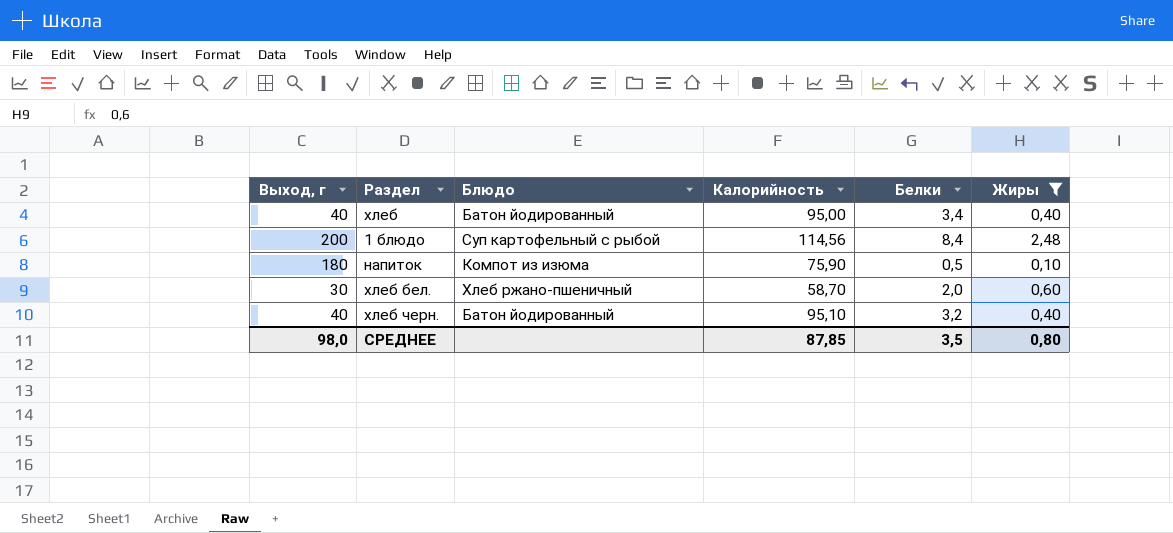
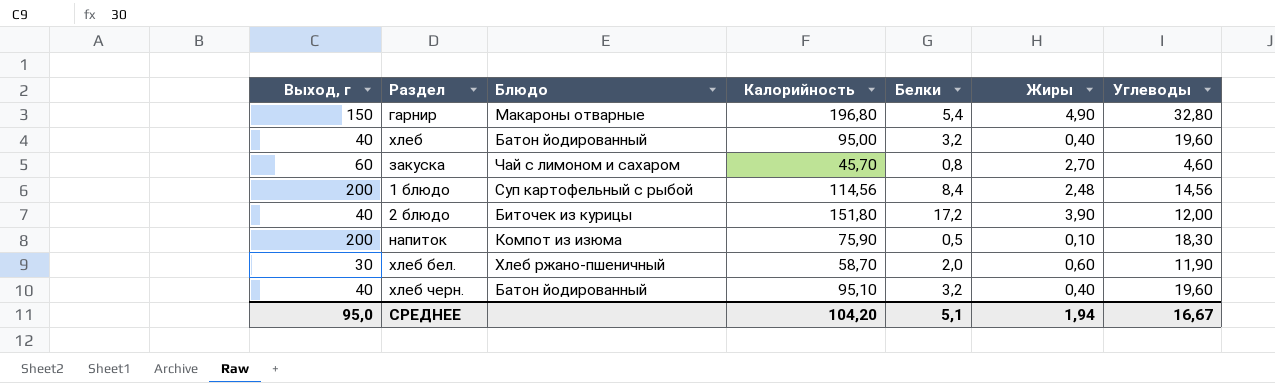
filter: Жиры <= 2,48 -> none
column Углеводы | position: none -> 7
хлеб | Белки: 3,4 -> 3,2
напиток | Выход, г: 180 -> 200
СРЕДНЕЕ | Выход, г: 98,0 -> 95,0
СРЕДНЕЕ | Калорийность: 87,85 -> 104,20
СРЕДНЕЕ | Белки: 3,5 -> 5,1
СРЕДНЕЕ | Жиры: 0,80 -> 1,94

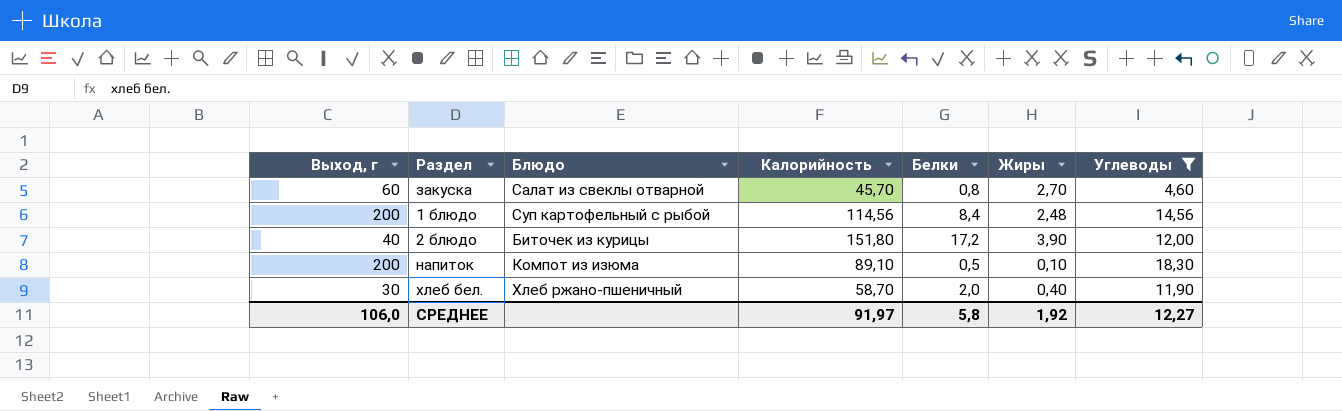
filter: none -> Углеводы <= 18,30
закуска | Блюдо: Чай с лимоном и сахаром -> Салат из свеклы отварной
напиток | Калорийность: 75,90 -> 89,10
хлеб бел. | Жиры: 0,60 -> 0,40
СРЕДНЕЕ | Выход, г: 95,0 -> 106,0
СРЕДНЕЕ | Калорийность: 104,20 -> 91,97
СРЕДНЕЕ | Белки: 5,1 -> 5,8
СРЕДНЕЕ | Жиры: 1,94 -> 1,92
СРЕДНЕЕ | Углеводы: 16,67 -> 12,27

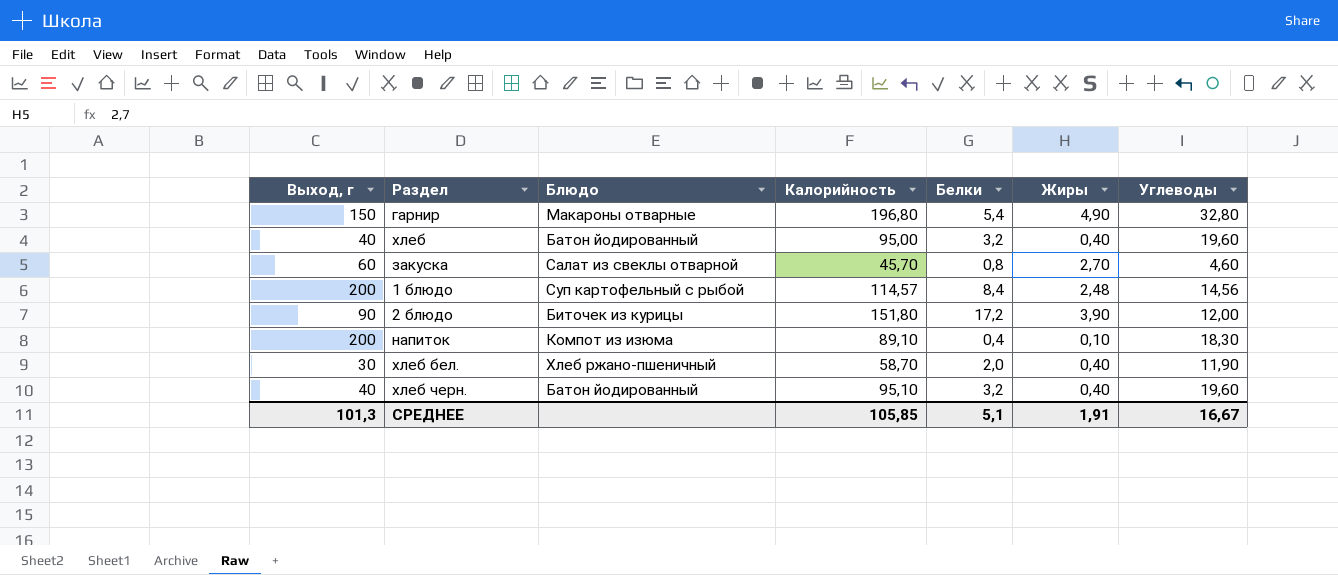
filter: Углеводы <= 18,30 -> none
1 блюдо | Калорийность: 114,56 -> 114,57
2 блюдо | Выход, г: 40 -> 90
напиток | Белки: 0,5 -> 0,4
СРЕДНЕЕ | Выход, г: 106,0 -> 101,3
СРЕДНЕЕ | Калорийность: 91,97 -> 105,85
СРЕДНЕЕ | Белки: 5,8 -> 5,1
СРЕДНЕЕ | Жиры: 1,92 -> 1,91
СРЕДНЕЕ | Углеводы: 12,27 -> 16,67

